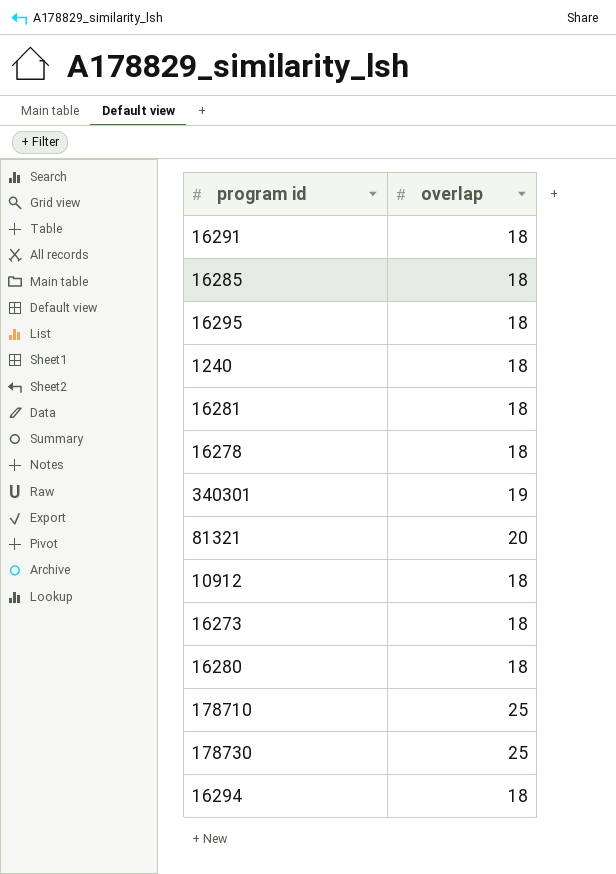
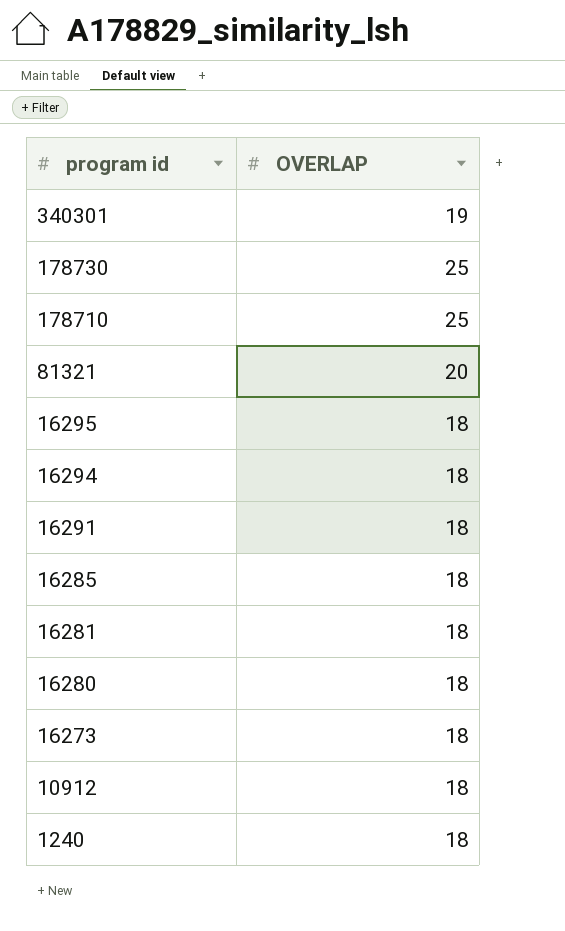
row order: none -> program id descending
column name: overlap -> OVERLAP
row 16278: 18 -> none

